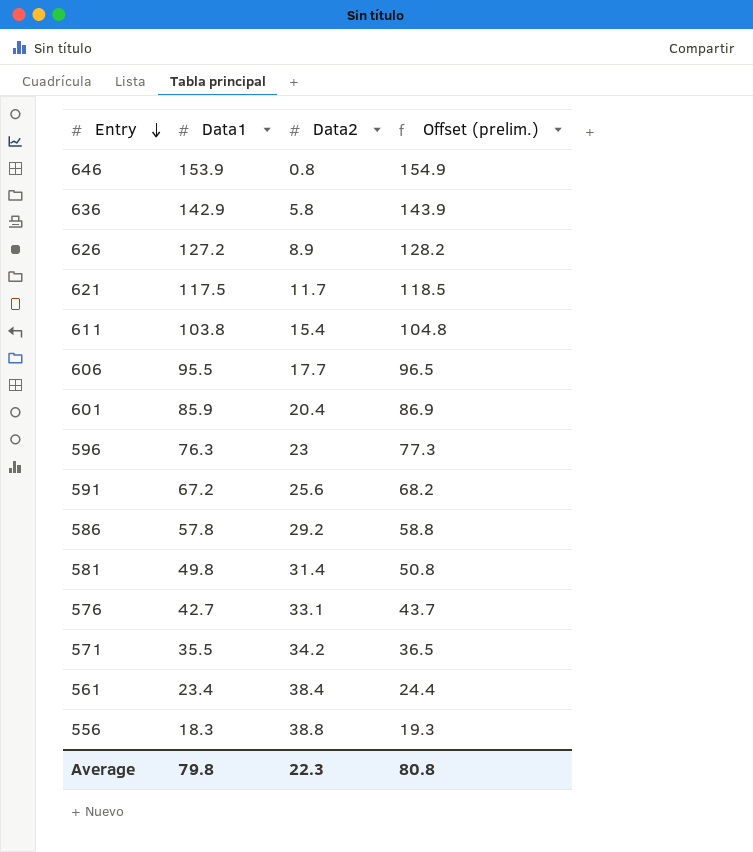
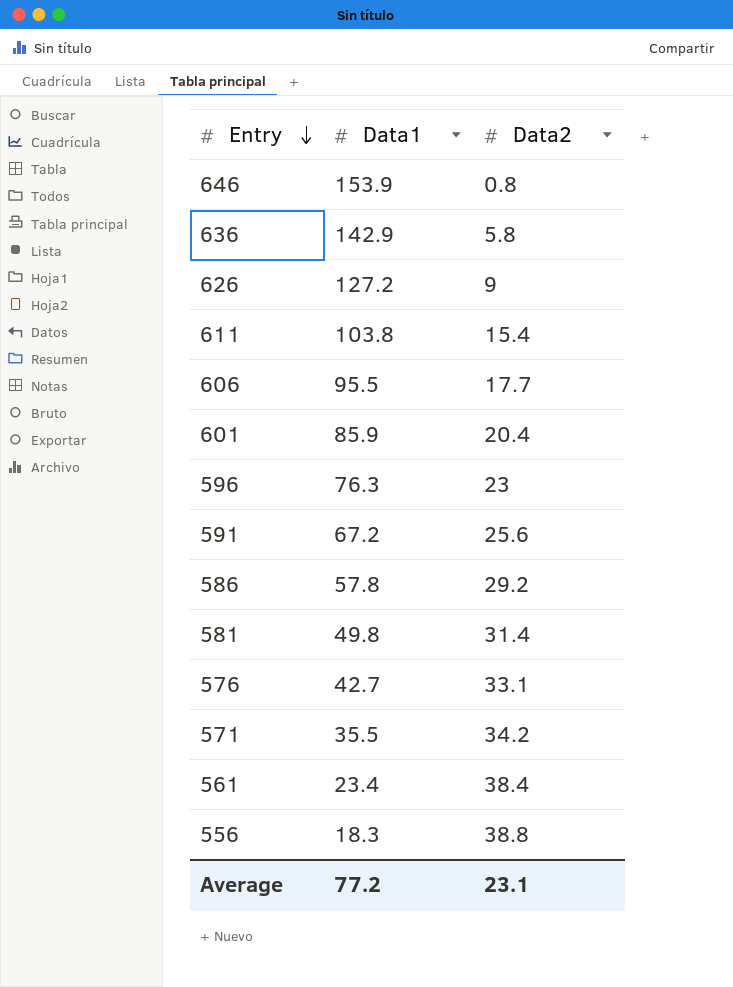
column Offset (prelim.) | formula: [Data1] + 1 -> none
row 621: 117.5 | 11.7 | 118.5 -> none
626 | Data2: 8.9 -> 9
Average | Data1: 79.8 -> 77.2
Average | Data2: 22.3 -> 23.1

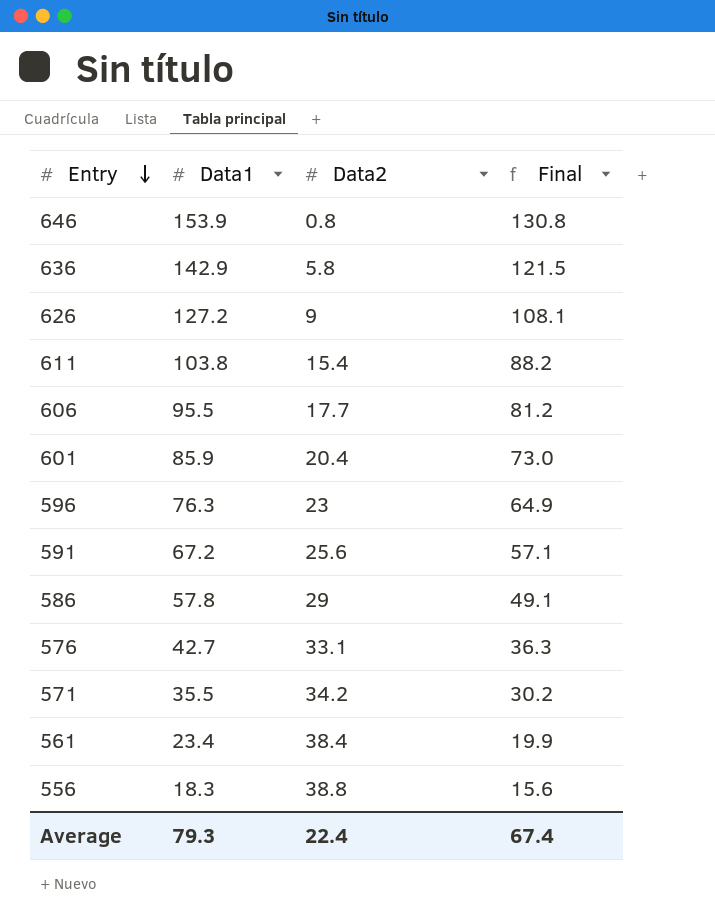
column Final | formula: none -> [Data1] * 0.85
row 581: 49.8 | 31.4 -> none
586 | Data2: 29.2 -> 29
Average | Data1: 77.2 -> 79.3
Average | Data2: 23.1 -> 22.4

